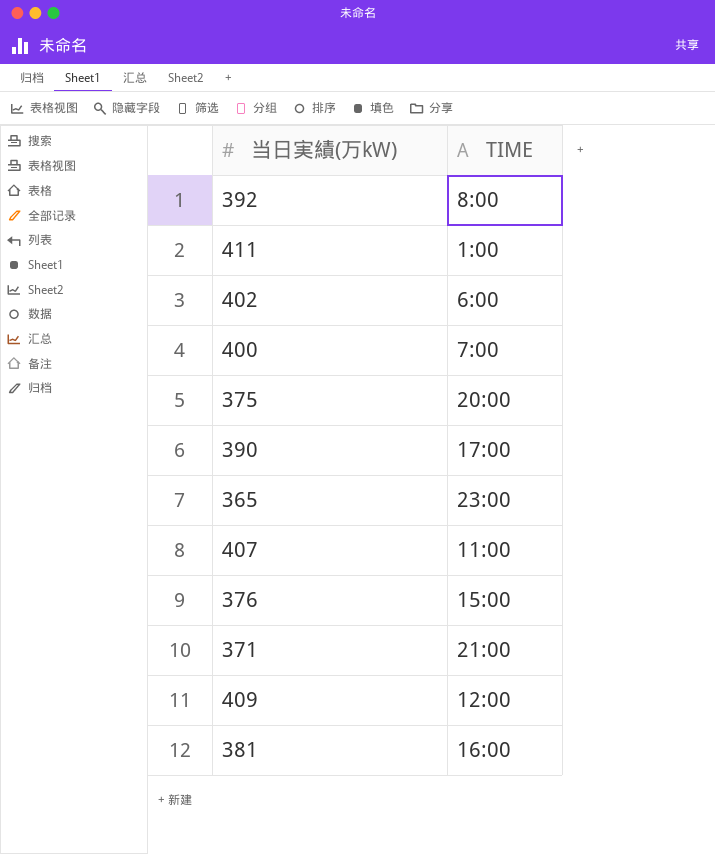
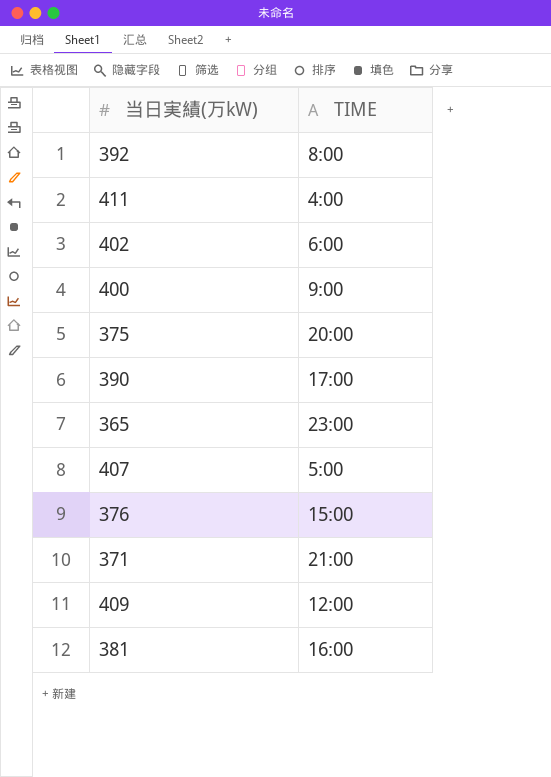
411 | TIME: 1:00 -> 4:00
400 | TIME: 7:00 -> 9:00
407 | TIME: 11:00 -> 5:00

